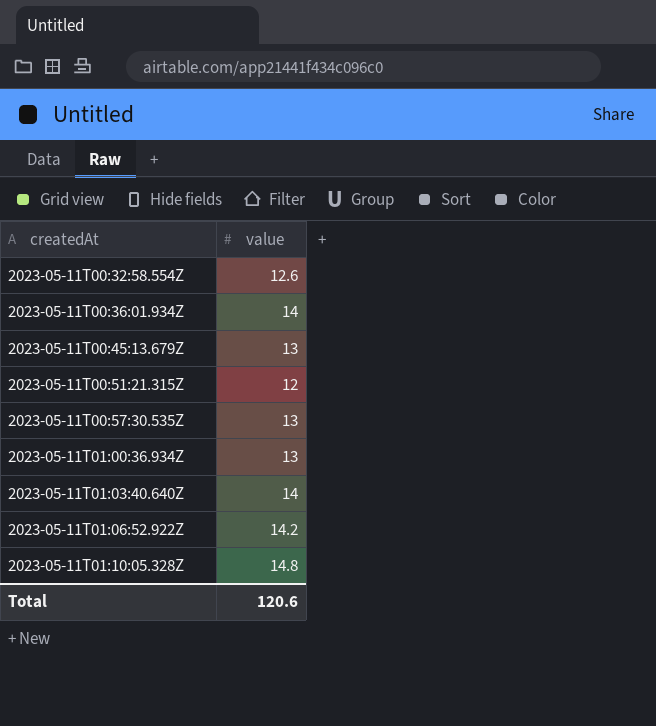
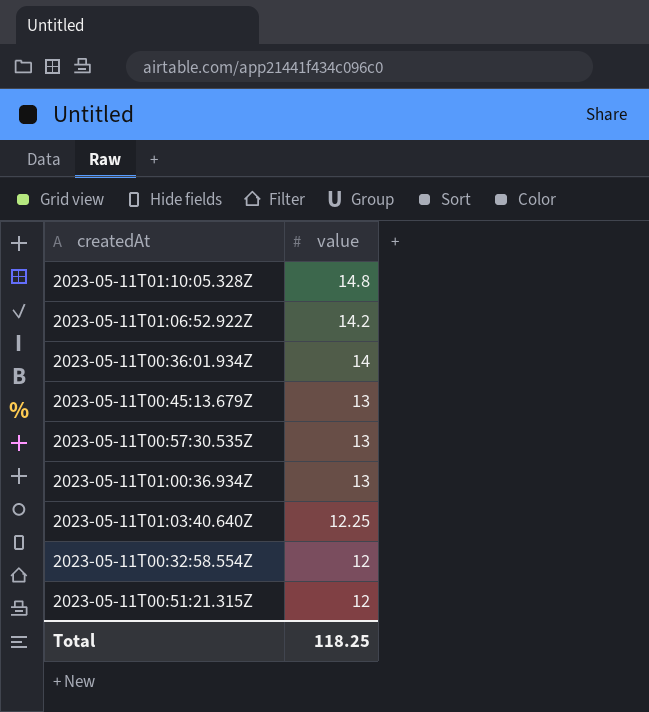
row order: createdAt ascending -> value descending
2023-05-11T01:03:40.640Z | value: 14 -> 12.25
2023-05-11T00:32:58.554Z | value: 12.6 -> 12
Total | value: 120.6 -> 118.25

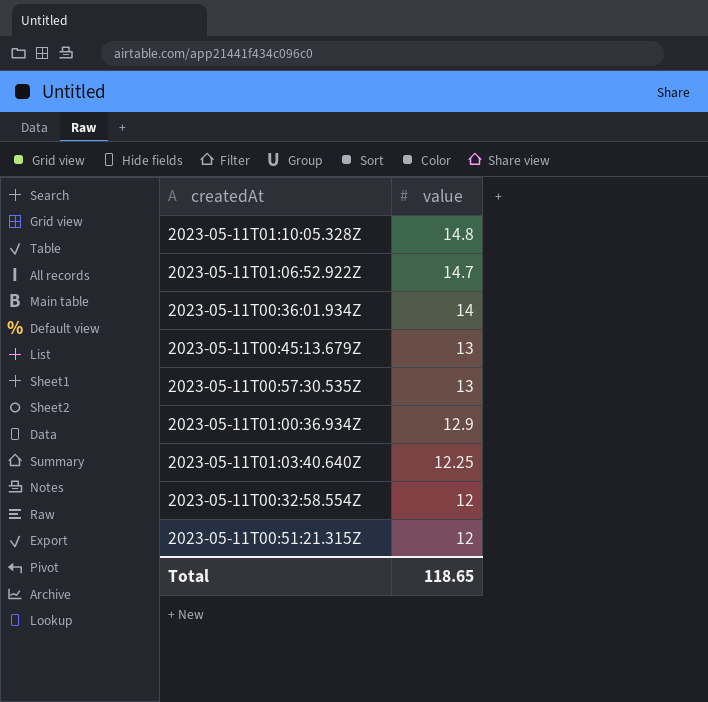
2023-05-11T01:06:52.922Z | value: 14.2 -> 14.7
2023-05-11T01:00:36.934Z | value: 13 -> 12.9
Total | value: 118.25 -> 118.65

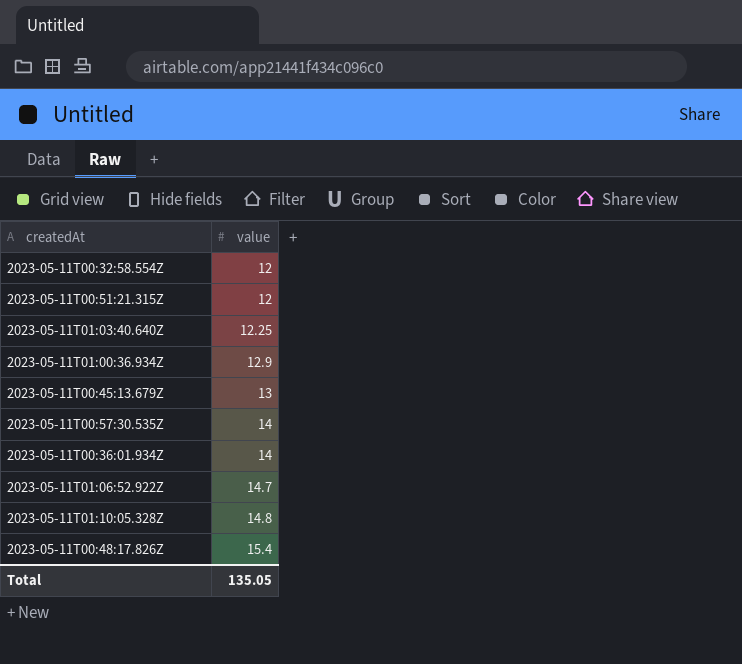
row order: value descending -> value ascending
2023-05-11T00:57:30.535Z | value: 13 -> 14
row 2023-05-11T00:48:17.826Z: none -> 15.4
Total | value: 118.65 -> 135.05

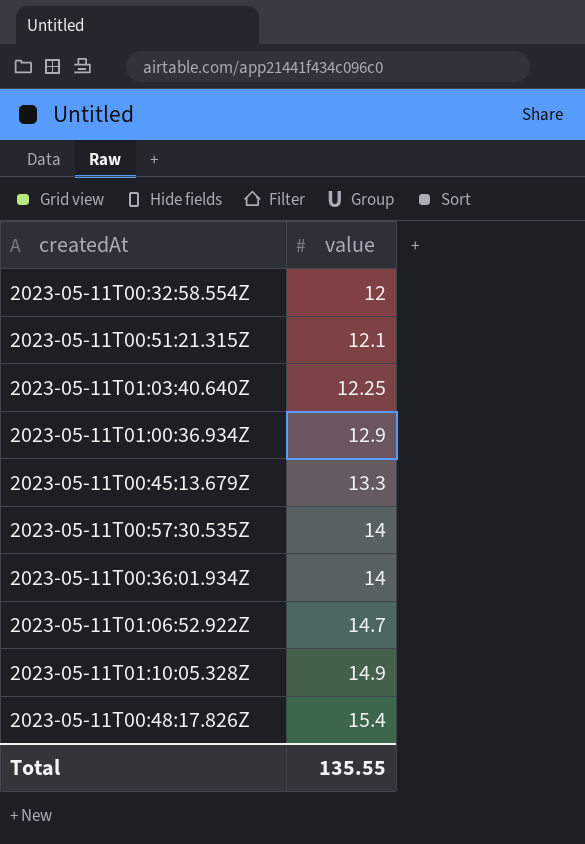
2023-05-11T00:51:21.315Z | value: 12 -> 12.1
2023-05-11T00:45:13.679Z | value: 13 -> 13.3
2023-05-11T01:10:05.328Z | value: 14.8 -> 14.9
Total | value: 135.05 -> 135.55

